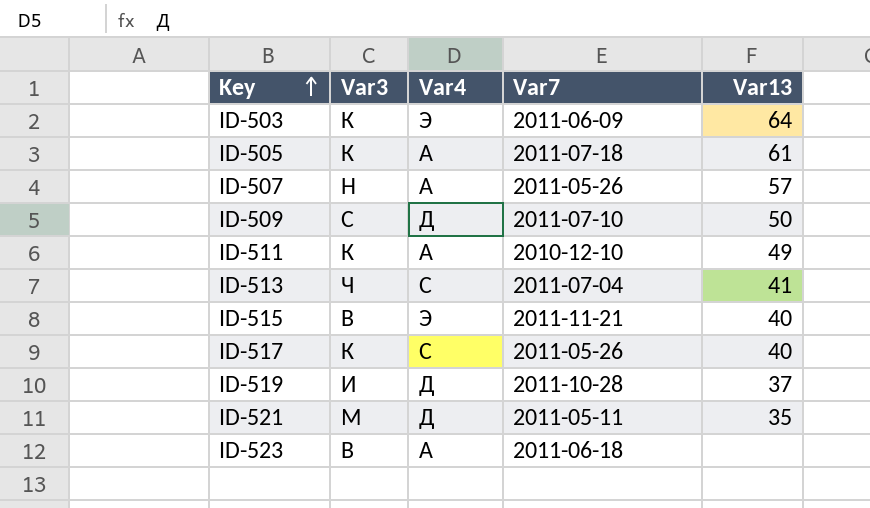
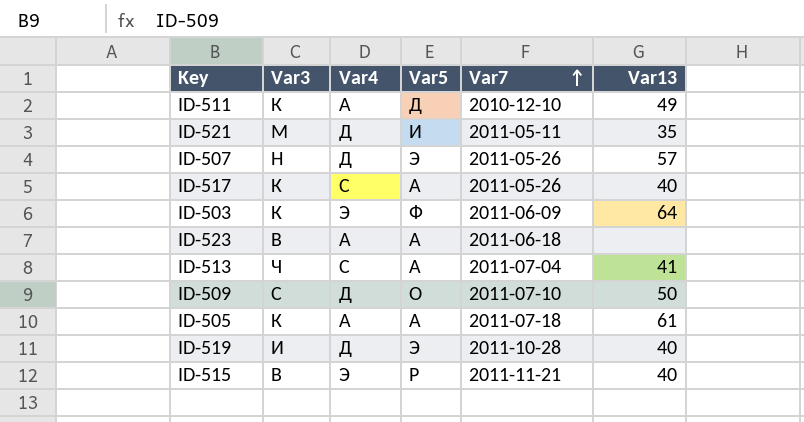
row order: Key ascending -> Var7 ascending
column Var5 | position: none -> 4
ID-507 | Var4: А -> Д
ID-519 | Var13: 37 -> 40

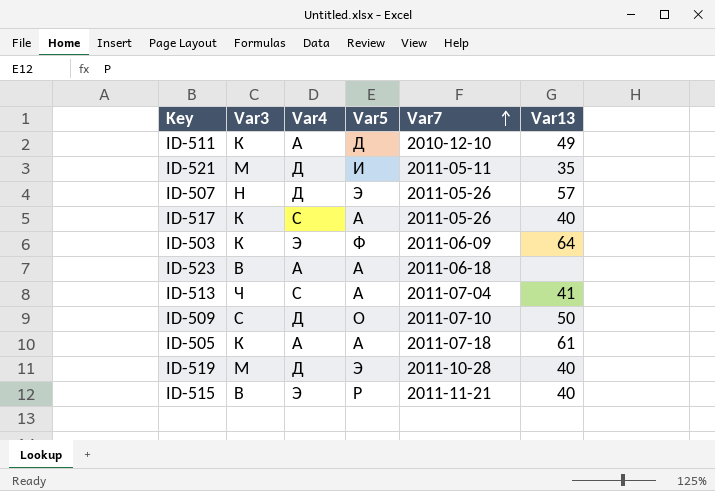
ID-519 | Var3: И -> М

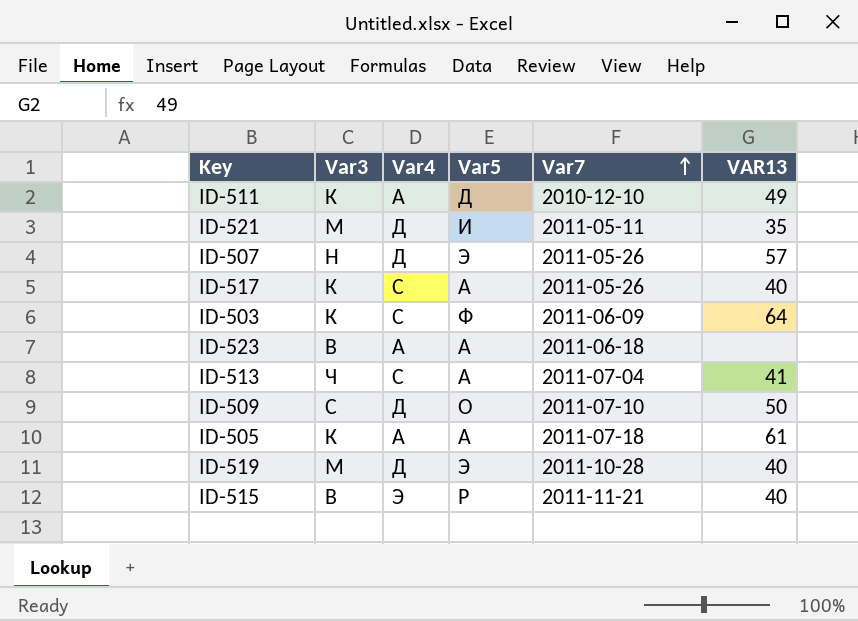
column name: Var13 -> VAR13
ID-503 | Var4: Э -> С

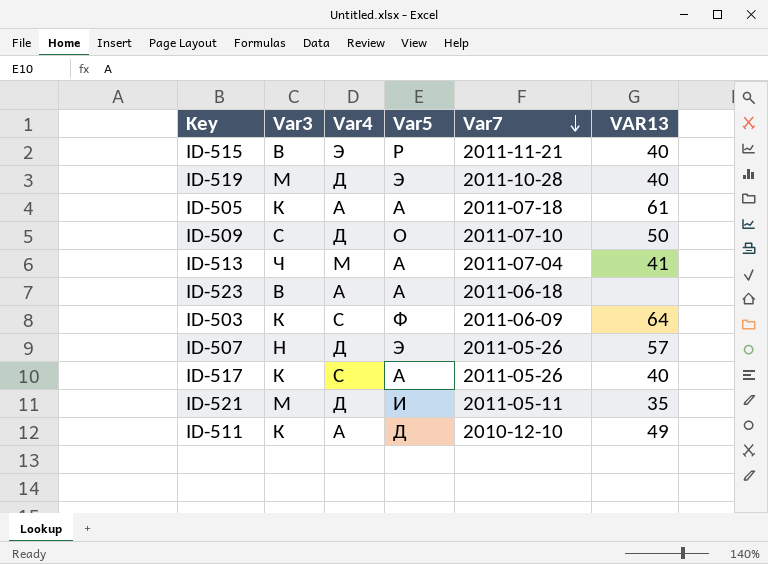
row order: Var7 ascending -> Var7 descending
ID-513 | Var4: С -> М

